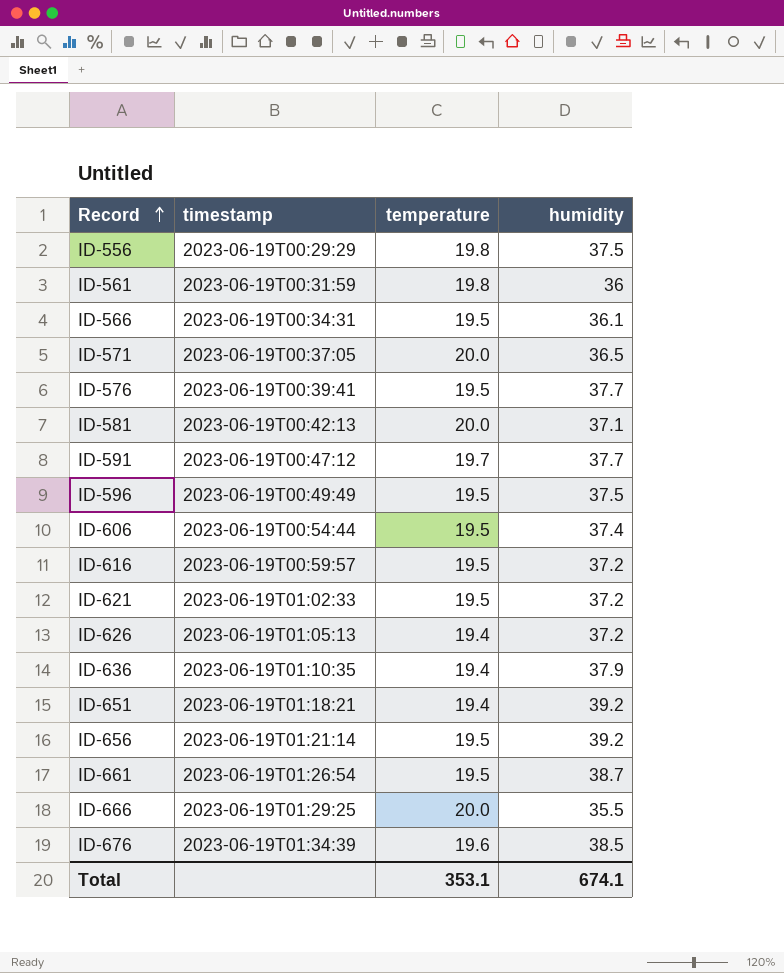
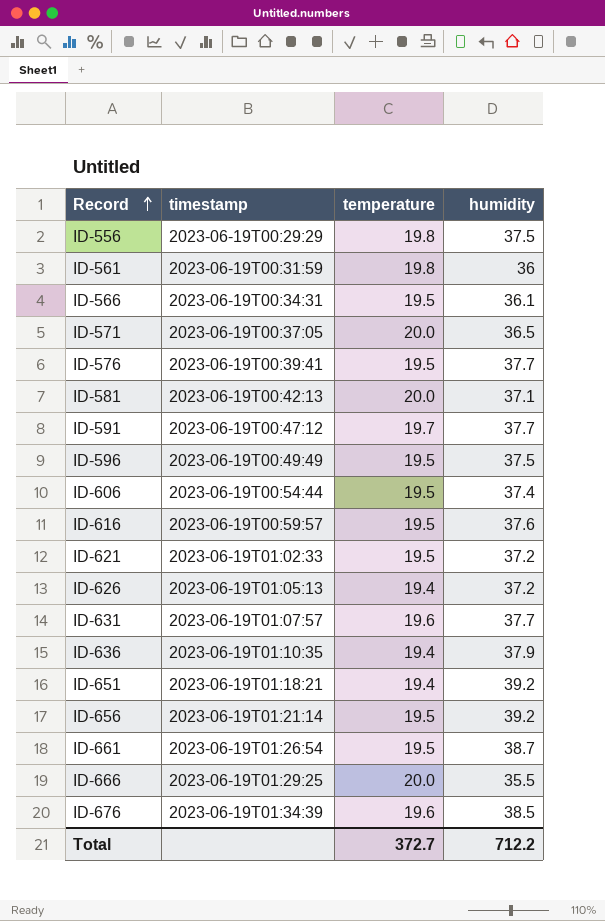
ID-616 | humidity: 37.2 -> 37.6
row ID-631: none -> 2023-06-19T01:07:57 | 19.6 | 37.7
Total | temperature: 353.1 -> 372.7
Total | humidity: 674.1 -> 712.2

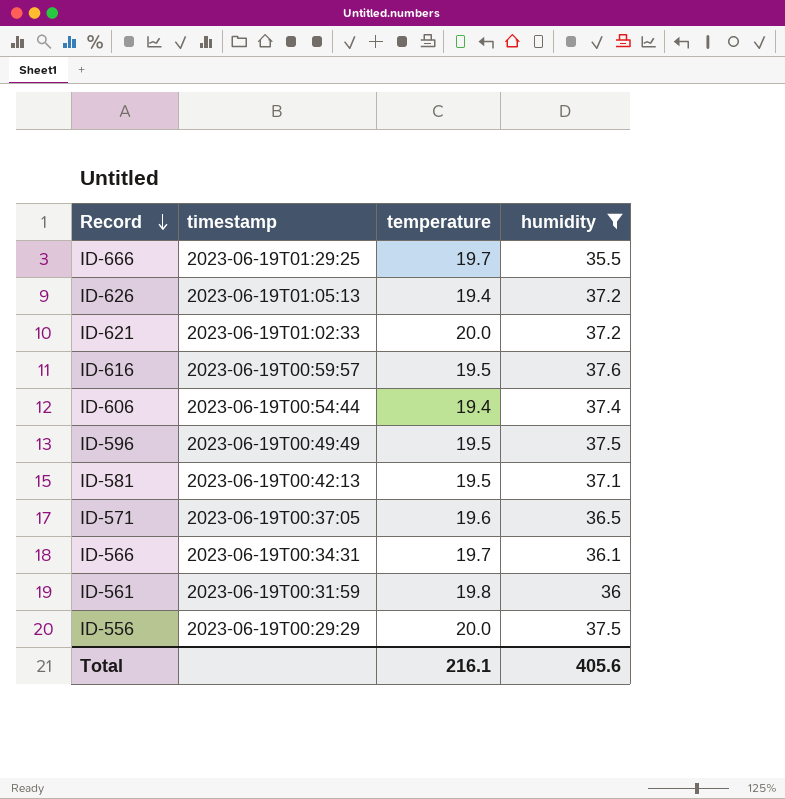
filter: none -> humidity <= 37.6
row order: Record ascending -> Record descending
ID-666 | temperature: 20.0 -> 19.7
ID-621 | temperature: 19.5 -> 20.0
ID-606 | temperature: 19.5 -> 19.4
ID-581 | temperature: 20.0 -> 19.5
ID-571 | temperature: 20.0 -> 19.6
ID-566 | temperature: 19.5 -> 19.7
ID-556 | temperature: 19.8 -> 20.0
Total | temperature: 372.7 -> 216.1
Total | humidity: 712.2 -> 405.6

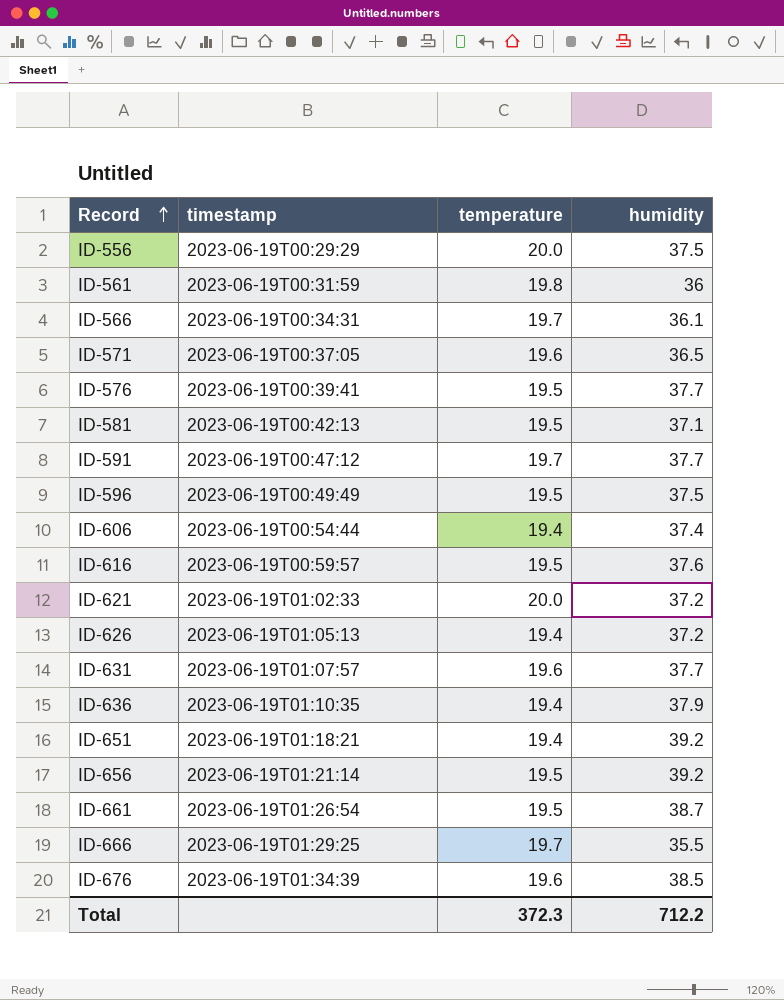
filter: humidity <= 37.6 -> none
row order: Record descending -> Record ascending
Total | temperature: 216.1 -> 372.3
Total | humidity: 405.6 -> 712.2

